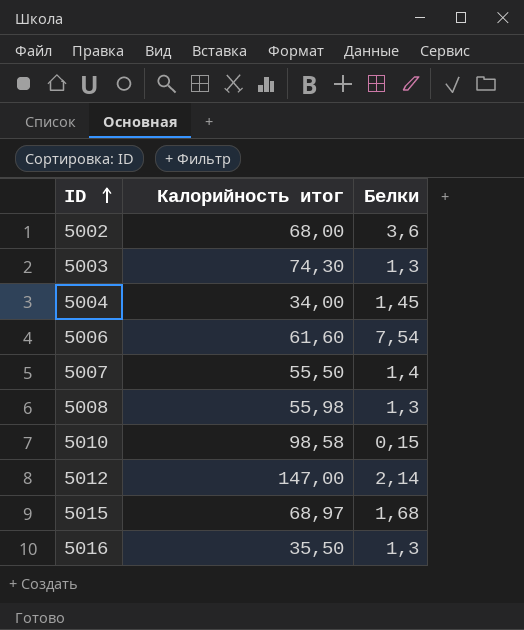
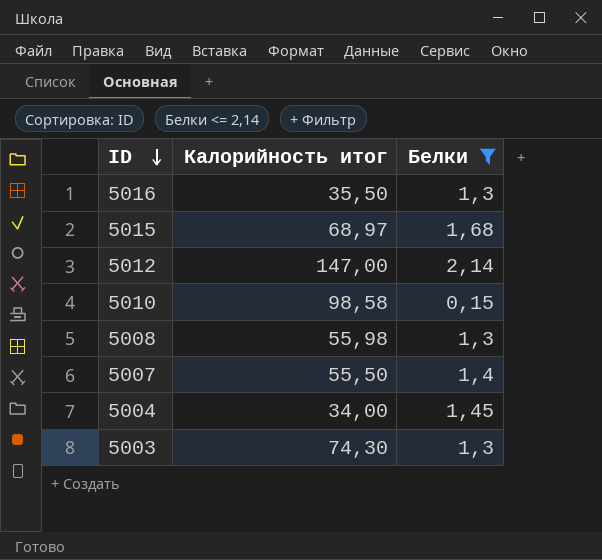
filter: none -> Белки <= 2,14
row order: ID ascending -> ID descending

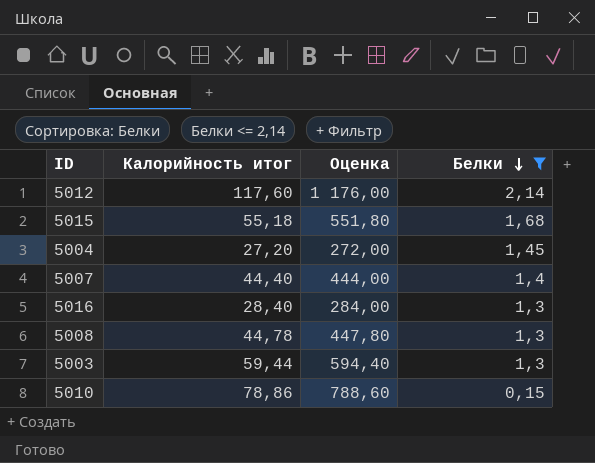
row order: ID descending -> Белки descending
column Оценка | formula: none -> [Калорийность итог] * 10
5012 | Калорийность итог: 147,00 -> 117,60
5015 | Калорийность итог: 68,97 -> 55,18
5004 | Калорийность итог: 34,00 -> 27,20
5007 | Калорийность итог: 55,50 -> 44,40
5016 | Калорийность итог: 35,50 -> 28,40
5008 | Калорийность итог: 55,98 -> 44,78
5003 | Калорийность итог: 74,30 -> 59,44
5010 | Калорийность итог: 98,58 -> 78,86

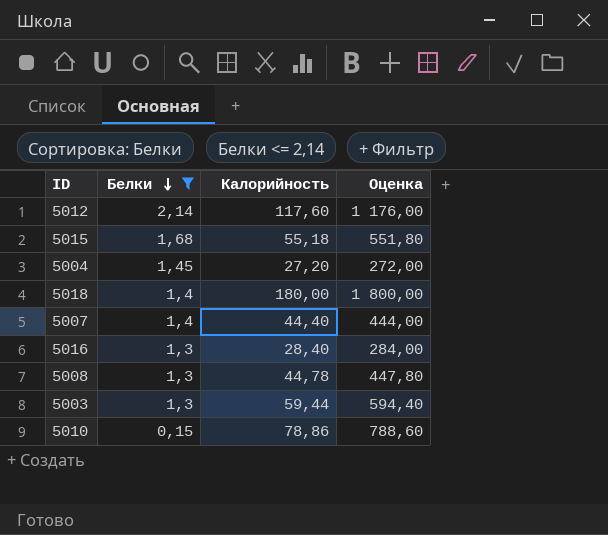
column Белки | position: 4 -> 2
column name: Калорийность итог -> Калорийность
row 5018: none -> 1,4 | 180,00 | 1 800,00

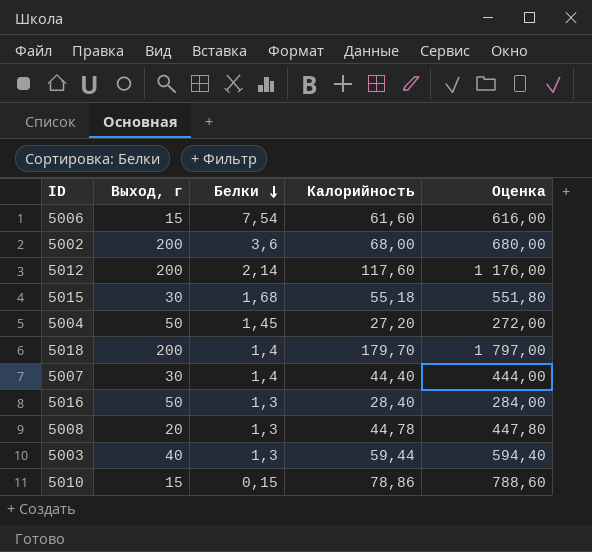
filter: Белки <= 2,14 -> none
column Выход, г | position: none -> 2
5018 | Калорийность: 180,00 -> 179,70
5018 | Оценка: 1 800,00 -> 1 797,00

